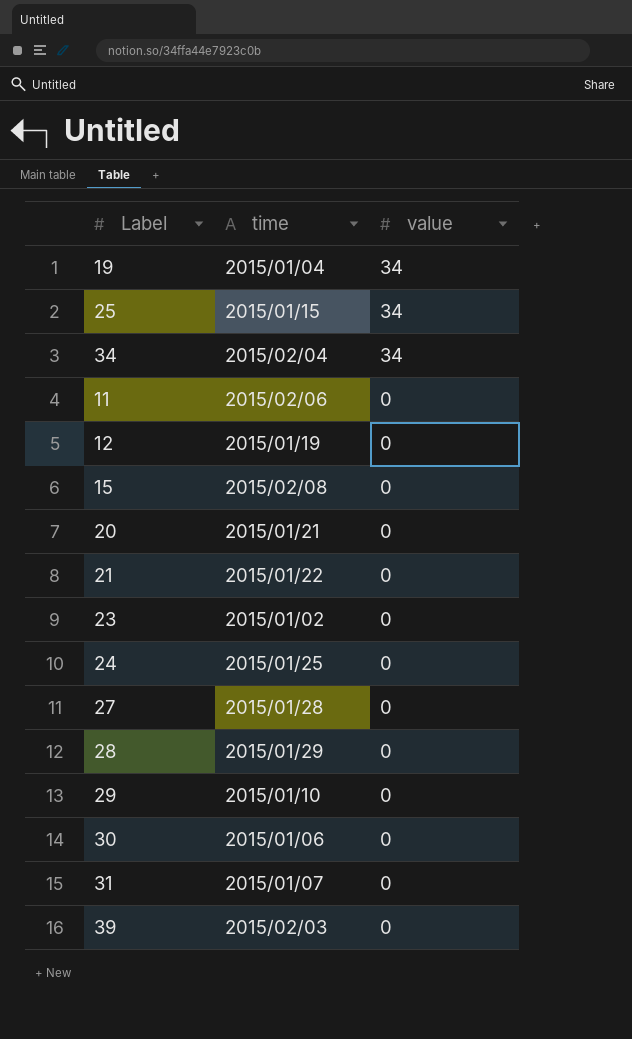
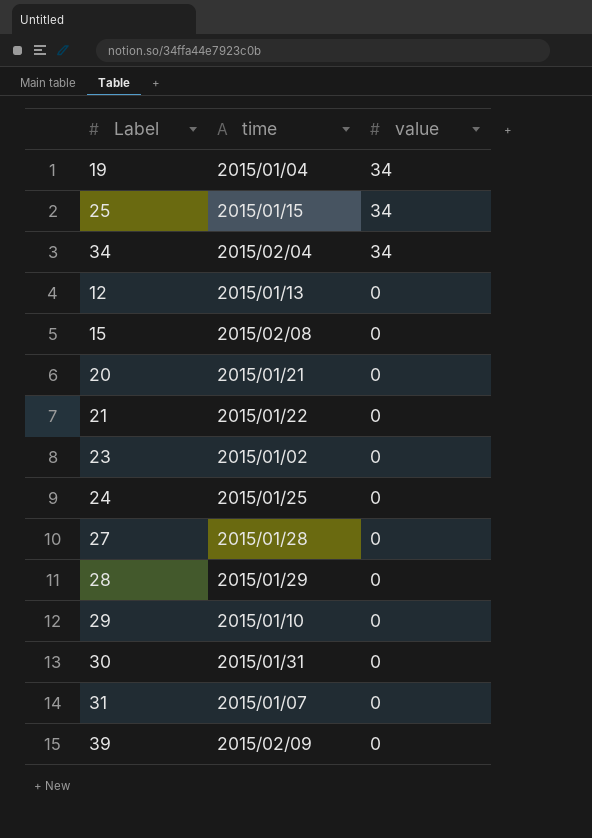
row 11: 2015/02/06 | 0 -> none
12 | time: 2015/01/19 -> 2015/01/13
30 | time: 2015/01/06 -> 2015/01/31
39 | time: 2015/02/03 -> 2015/02/09

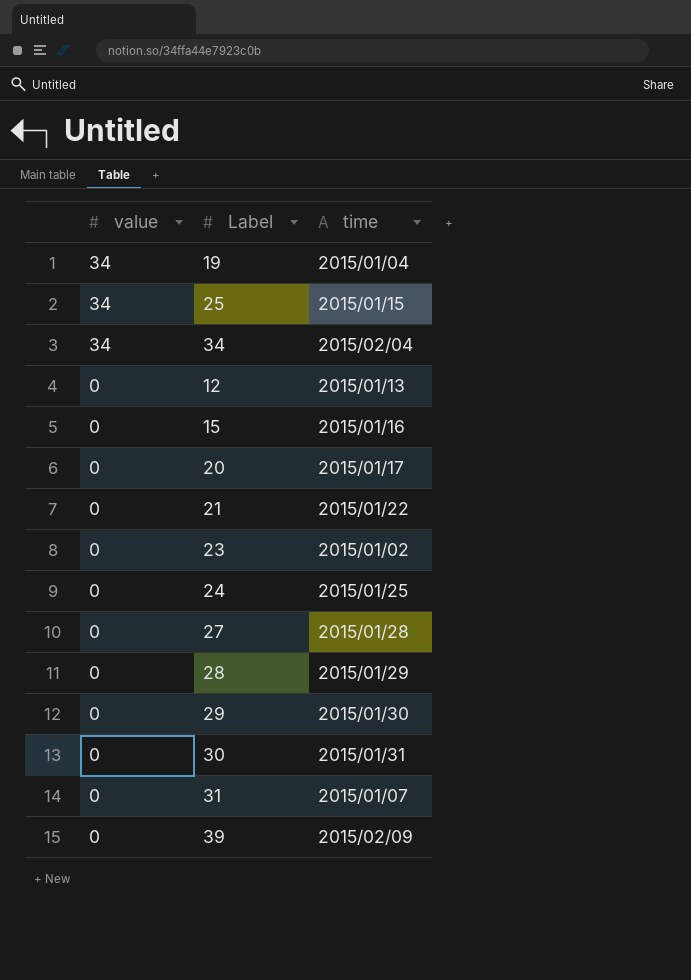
column value | position: 3 -> 1
15 | time: 2015/02/08 -> 2015/01/16
20 | time: 2015/01/21 -> 2015/01/17
29 | time: 2015/01/10 -> 2015/01/30

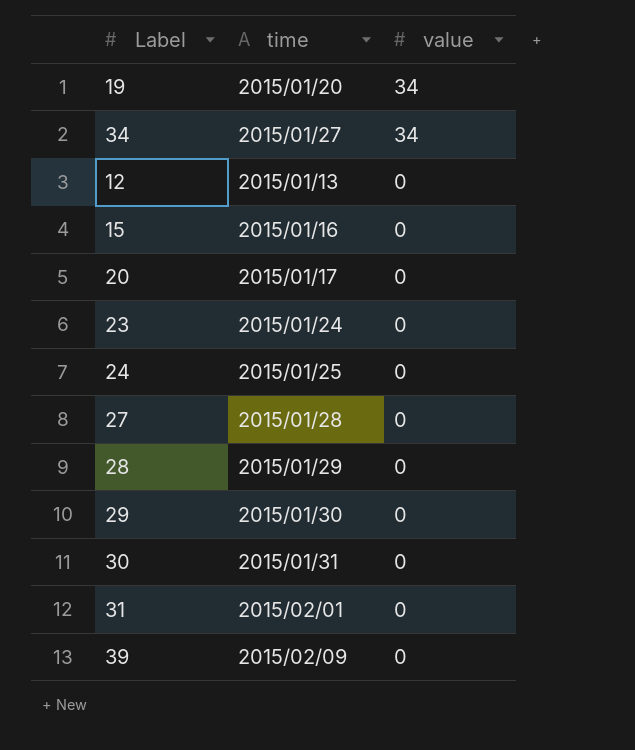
column value | position: 1 -> 3
row 25: 34 | 2015/01/15 -> none
row 21: 0 | 2015/01/22 -> none
19 | time: 2015/01/04 -> 2015/01/20
34 | time: 2015/02/04 -> 2015/01/27
23 | time: 2015/01/02 -> 2015/01/24
31 | time: 2015/01/07 -> 2015/02/01

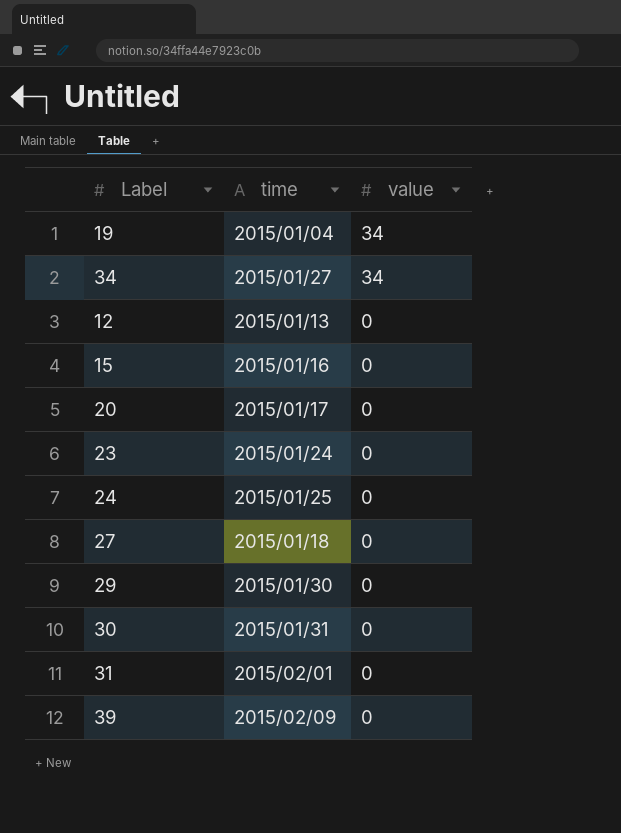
row 28: 2015/01/29 | 0 -> none
19 | time: 2015/01/20 -> 2015/01/04
27 | time: 2015/01/28 -> 2015/01/18

